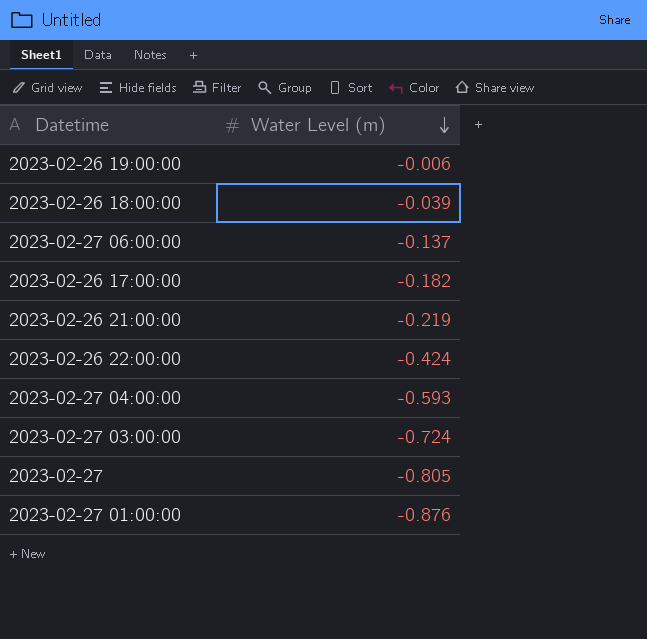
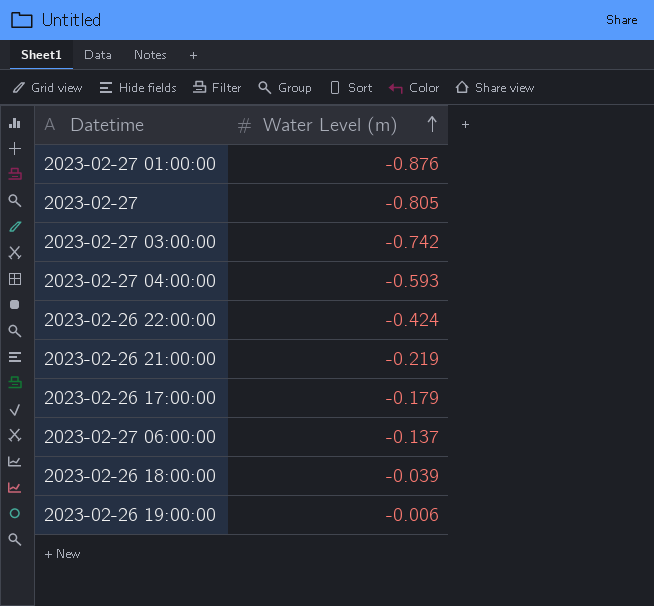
row order: Water Level (m) descending -> Water Level (m) ascending
2023-02-27 03:00:00 | Water Level (m): -0.724 -> -0.742
2023-02-26 17:00:00 | Water Level (m): -0.182 -> -0.179

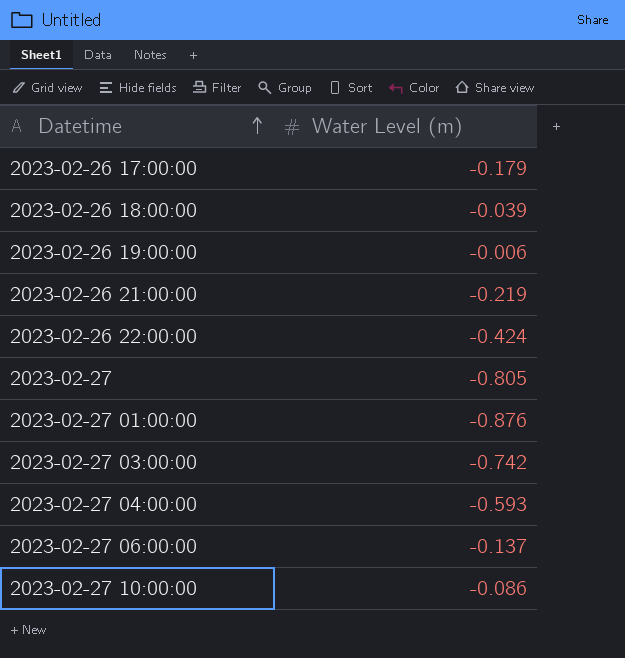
row order: Water Level (m) ascending -> Datetime ascending
row 2023-02-27 10:00:00: none -> -0.086

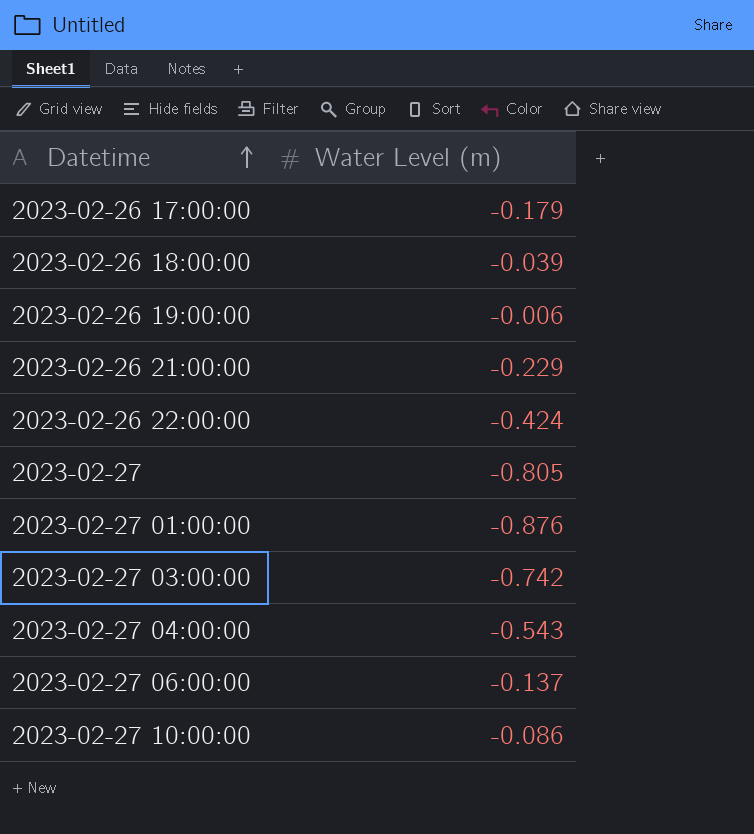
2023-02-26 21:00:00 | Water Level (m): -0.219 -> -0.229
2023-02-27 04:00:00 | Water Level (m): -0.593 -> -0.543

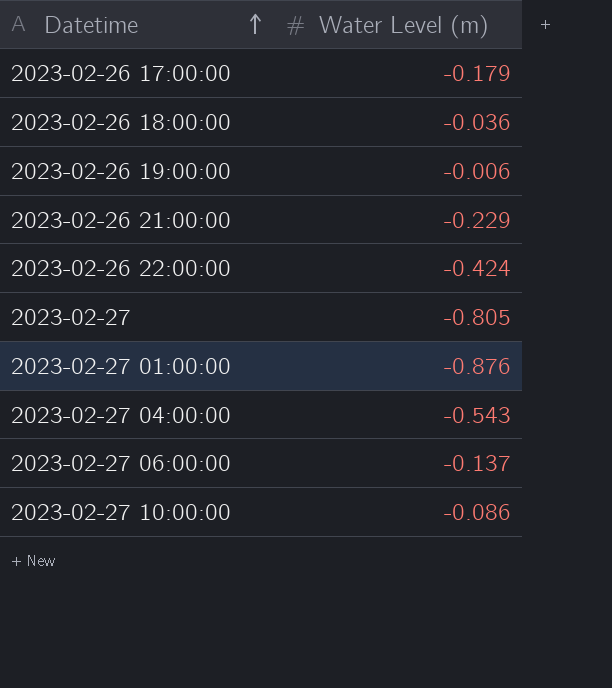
row 2023-02-27 03:00:00: -0.742 -> none
2023-02-26 18:00:00 | Water Level (m): -0.039 -> -0.036

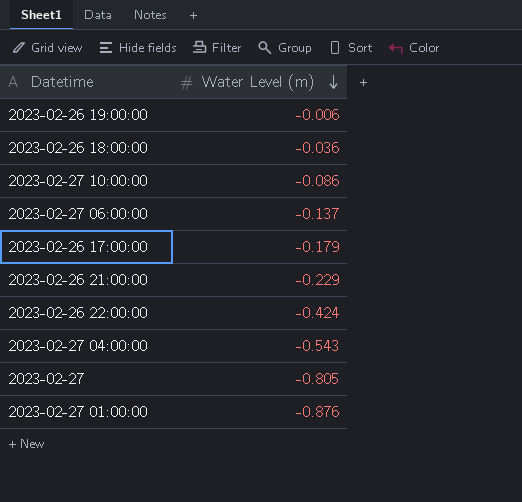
row order: Datetime ascending -> Water Level (m) descending

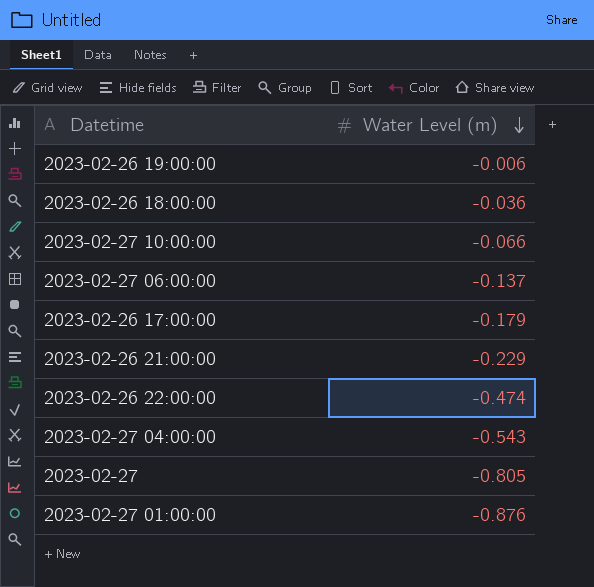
2023-02-27 10:00:00 | Water Level (m): -0.086 -> -0.066
2023-02-26 22:00:00 | Water Level (m): -0.424 -> -0.474

